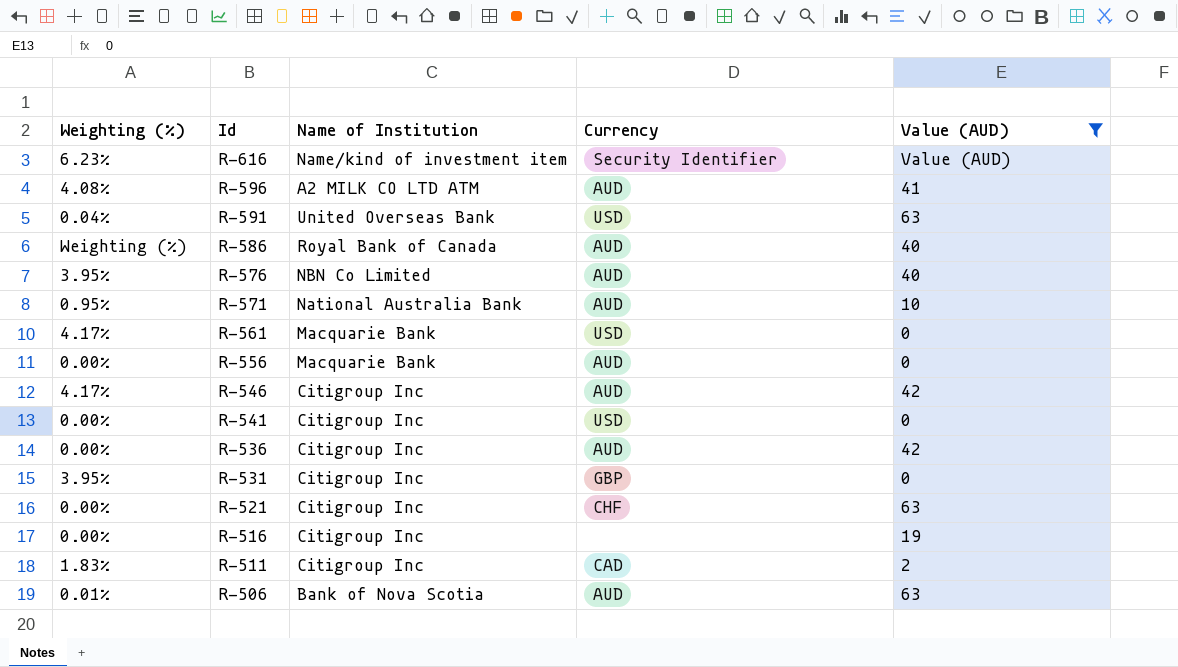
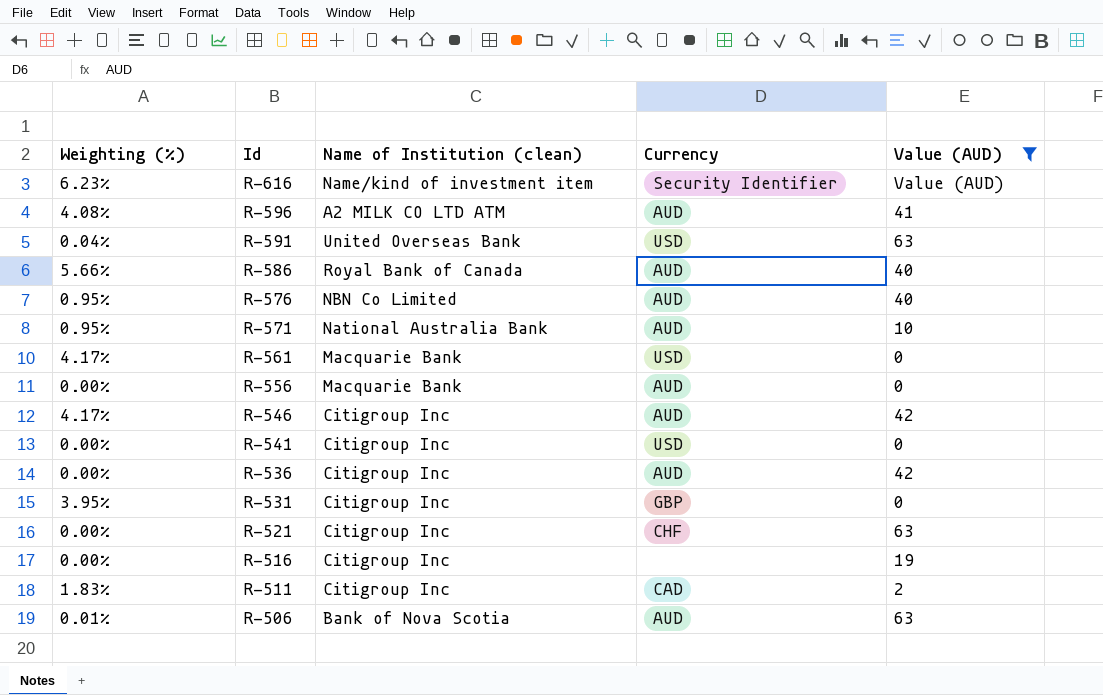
column name: Name of Institution -> Name of Institution (clean)
R-586 | Weighting (%): Weighting (%) -> 5.66%
R-576 | Weighting (%): 3.95% -> 0.95%

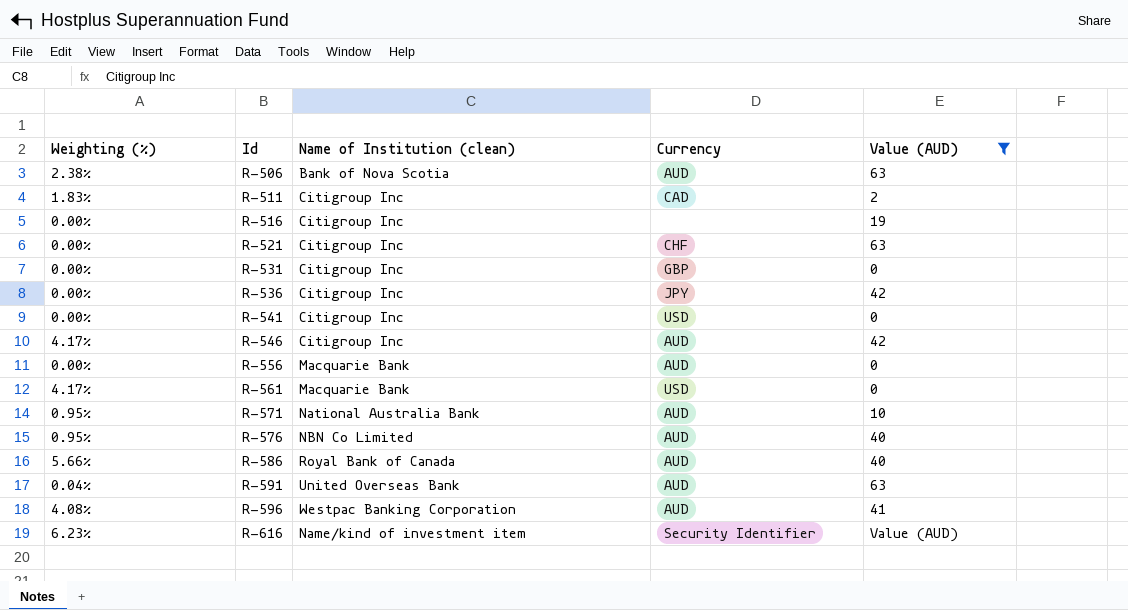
row order: Id descending -> Id ascending
R-506 | Weighting (%): 0.01% -> 2.38%
R-531 | Weighting (%): 3.95% -> 0.00%
R-536 | Currency: AUD -> JPY
R-591 | Currency: USD -> AUD
R-596 | Name of Institution (clean): A2 MILK CO LTD ATM -> Westpac Banking Corporation

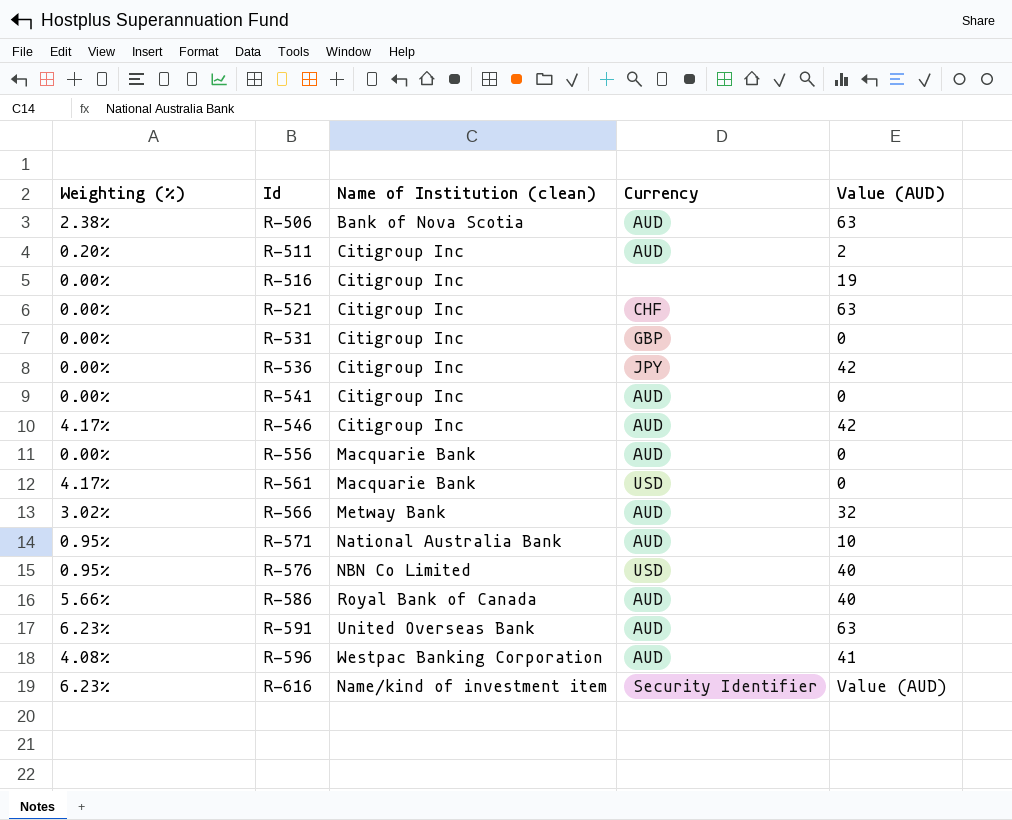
filter: Value (AUD) != 32 -> none
R-511 | Weighting (%): 1.83% -> 0.20%
R-511 | Currency: CAD -> AUD
R-541 | Currency: USD -> AUD
R-576 | Currency: AUD -> USD
R-591 | Weighting (%): 0.04% -> 6.23%

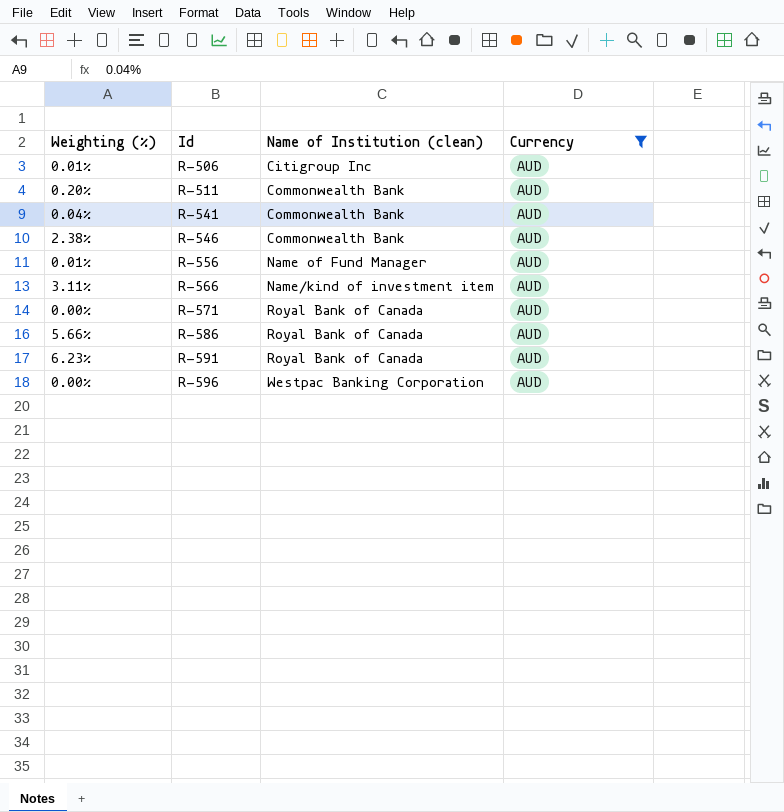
filter: none -> Currency = AUD
column Value (AUD) | position: 5 -> none
R-506 | Weighting (%): 2.38% -> 0.01%
R-506 | Name of Institution (clean): Bank of Nova Scotia -> Citigroup Inc
R-511 | Name of Institution (clean): Citigroup Inc -> Commonwealth Bank
R-541 | Weighting (%): 0.00% -> 0.04%
R-541 | Name of Institution (clean): Citigroup Inc -> Commonwealth Bank
R-546 | Weighting (%): 4.17% -> 2.38%
R-546 | Name of Institution (clean): Citigroup Inc -> Commonwealth Bank
R-556 | Weighting (%): 0.00% -> 0.01%
R-556 | Name of Institution (clean): Macquarie Bank -> Name of Fund Manager
R-566 | Weighting (%): 3.02% -> 3.11%
R-566 | Name of Institution (clean): Metway Bank -> Name/kind of investment item
R-571 | Weighting (%): 0.95% -> 0.00%
R-571 | Name of Institution (clean): National Australia Bank -> Royal Bank of Canada
R-591 | Name of Institution (clean): United Overseas Bank -> Royal Bank of Canada
R-596 | Weighting (%): 4.08% -> 0.00%

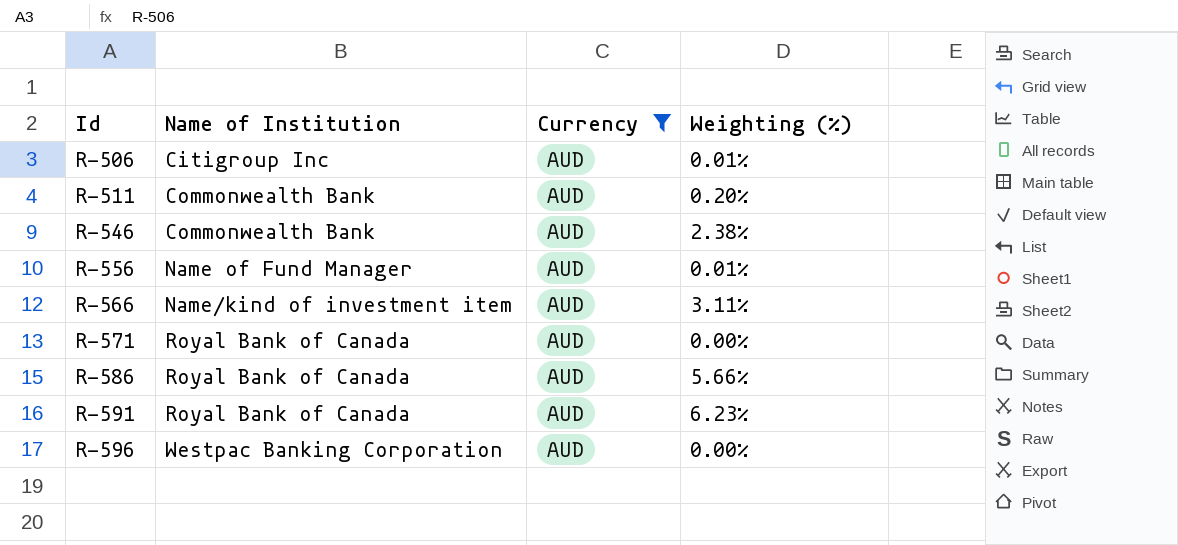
column name: Name of Institution (clean) -> Name of Institution
column Weighting (%) | position: 1 -> 4
row R-541: 0.04% | Commonwealth Bank | AUD -> none

